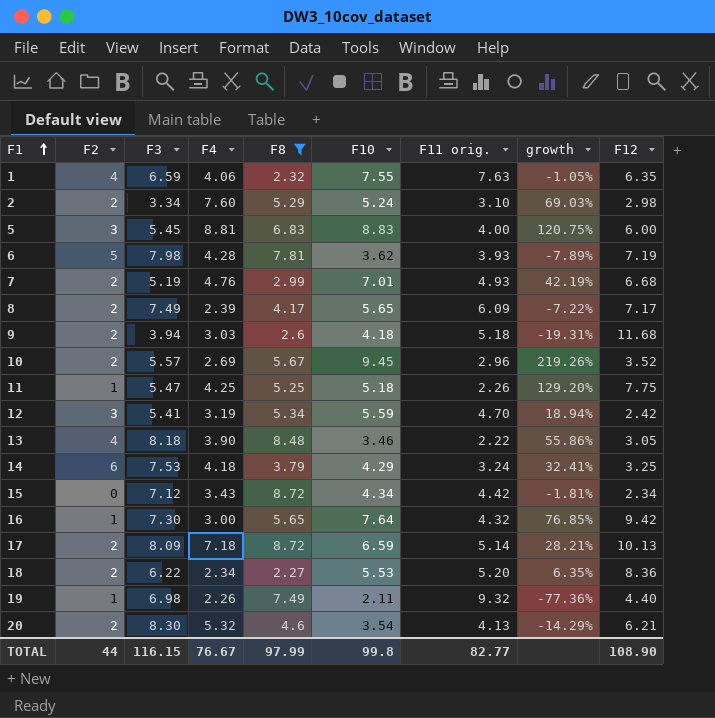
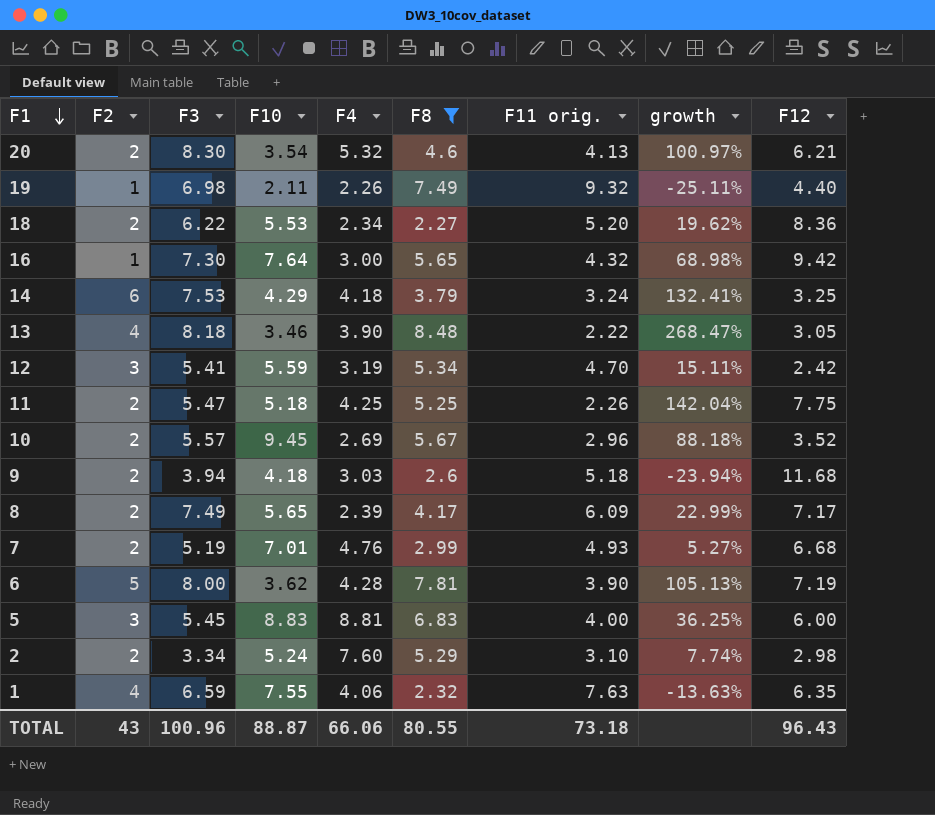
row order: F1 ascending -> F1 descending
column F10 | position: 6 -> 4
column growth | formula: ([F10] - [F11 orig.]) / [F11 orig.] -> ([F3] - [F11 orig.]) / [F11 orig.]
row 15: 0 | 7.12 | 3.43 | 8.72 | 4.34 | 4.42 | -1.81% | 2.34 -> none
row 17: 2 | 8.09 | 7.18 | 8.72 | 6.59 | 5.14 | 28.21% | 10.13 -> none
11 | F2: 1 -> 2
6 | F3: 7.98 -> 8.00
6 | F11 orig.: 3.93 -> 3.90
TOTAL | F2: 44 -> 43
TOTAL | F3: 116.15 -> 100.96
TOTAL | F10: 99.8 -> 88.87
TOTAL | F4: 76.67 -> 66.06
TOTAL | F8: 97.99 -> 80.55
TOTAL | F11 orig.: 82.77 -> 73.18
TOTAL | F12: 108.90 -> 96.43

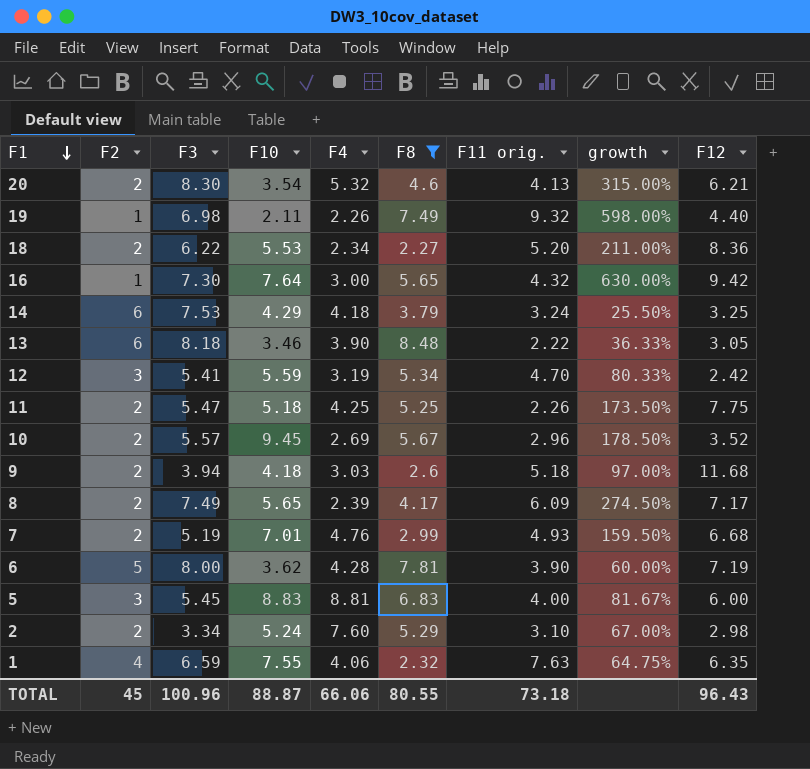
column growth | formula: ([F3] - [F11 orig.]) / [F11 orig.] -> ([F3] - [F2]) / [F2]
13 | F2: 4 -> 6
TOTAL | F2: 43 -> 45

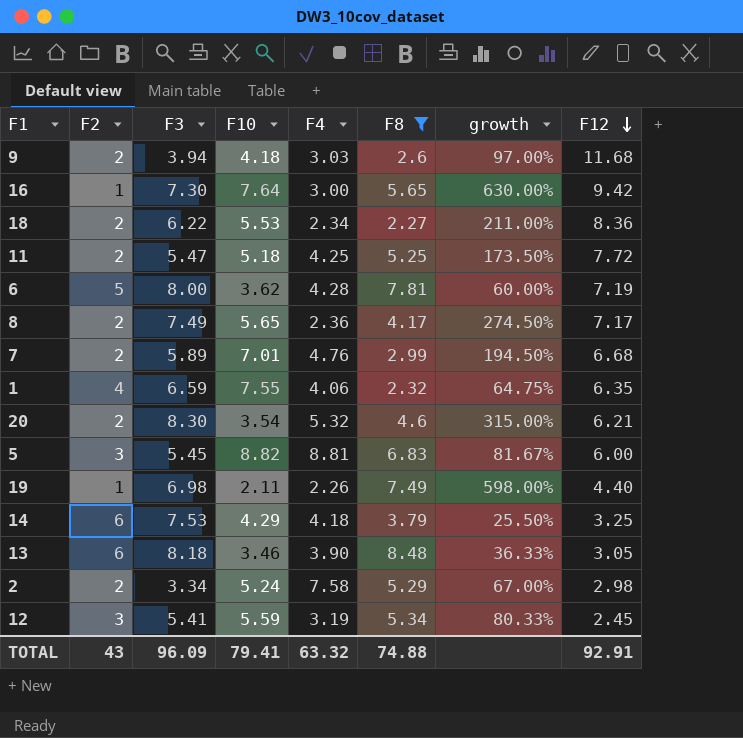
row order: F1 descending -> F12 descending
column F11 orig. | position: 7 -> none
row 10: 2 | 5.57 | 9.45 | 2.69 | 5.67 | 2.96 | 178.50% | 3.52 -> none
11 | F12: 7.75 -> 7.72
8 | F4: 2.39 -> 2.36
7 | F3: 5.19 -> 5.89
7 | growth: 159.50% -> 194.50%
5 | F10: 8.83 -> 8.82
2 | F4: 7.60 -> 7.58
12 | F12: 2.42 -> 2.45
TOTAL | F2: 45 -> 43
TOTAL | F3: 100.96 -> 96.09
TOTAL | F10: 88.87 -> 79.41
TOTAL | F4: 66.06 -> 63.32
TOTAL | F8: 80.55 -> 74.88
TOTAL | F12: 96.43 -> 92.91

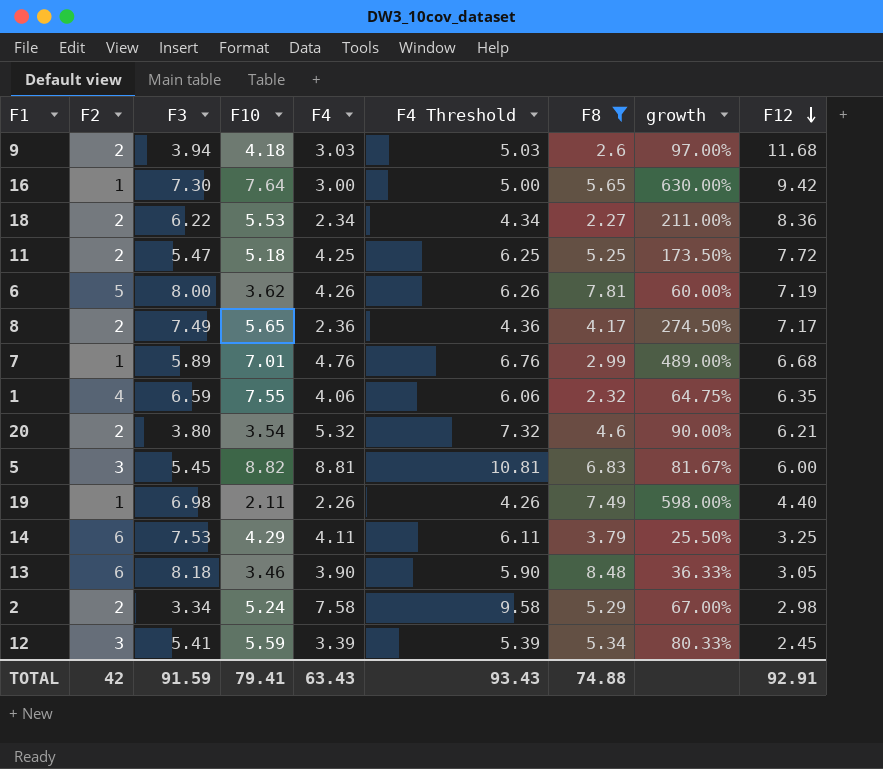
column F4 Threshold | formula: none -> [F4] + 2
6 | F4: 4.28 -> 4.26
7 | F2: 2 -> 1
7 | growth: 194.50% -> 489.00%
20 | F3: 8.30 -> 3.80
20 | growth: 315.00% -> 90.00%
14 | F4: 4.18 -> 4.11
12 | F4: 3.19 -> 3.39
TOTAL | F2: 43 -> 42
TOTAL | F3: 96.09 -> 91.59
TOTAL | F4: 63.32 -> 63.43

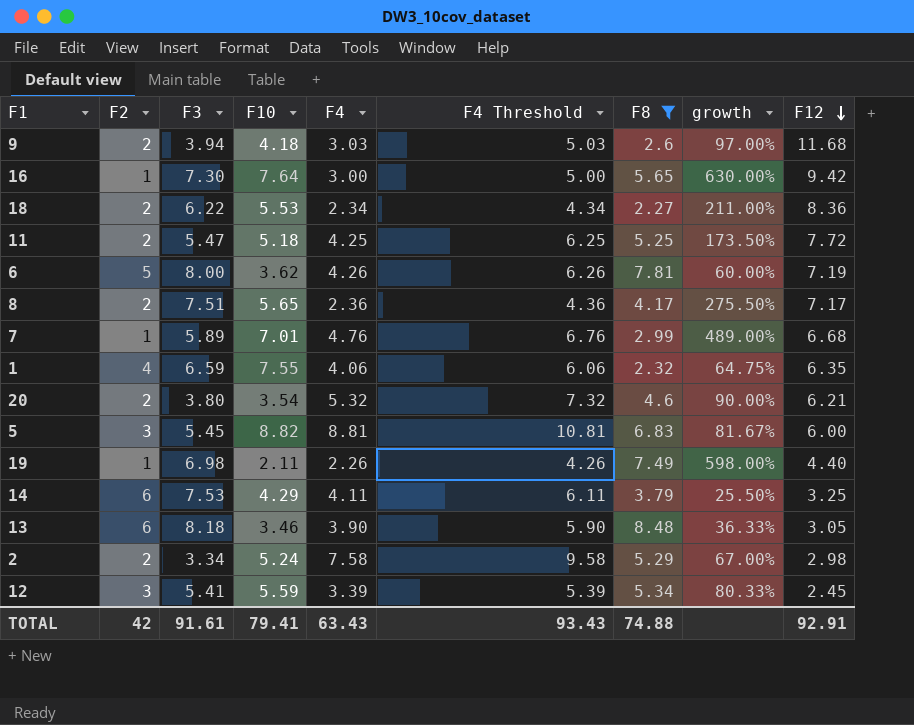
8 | F3: 7.49 -> 7.51
8 | growth: 274.50% -> 275.50%
TOTAL | F3: 91.59 -> 91.61

